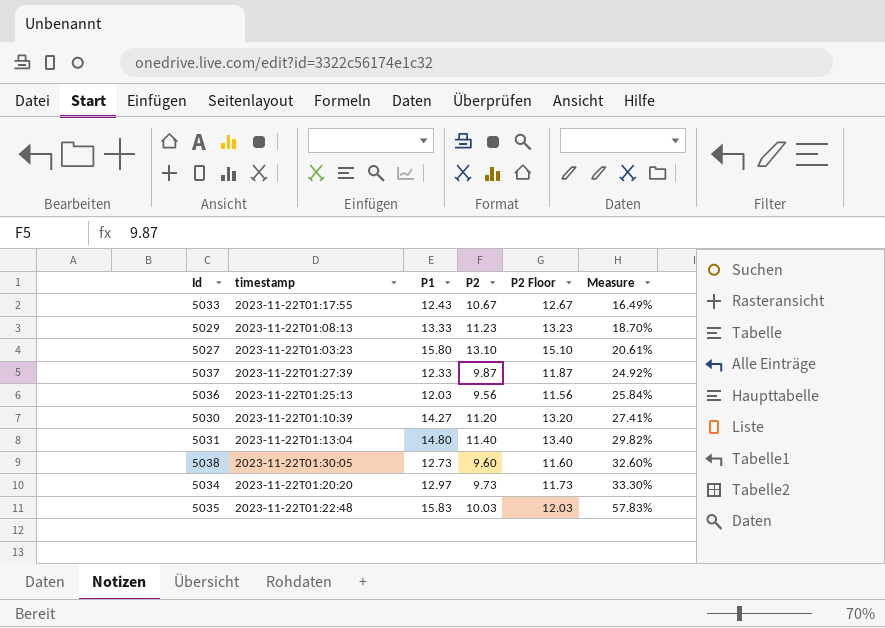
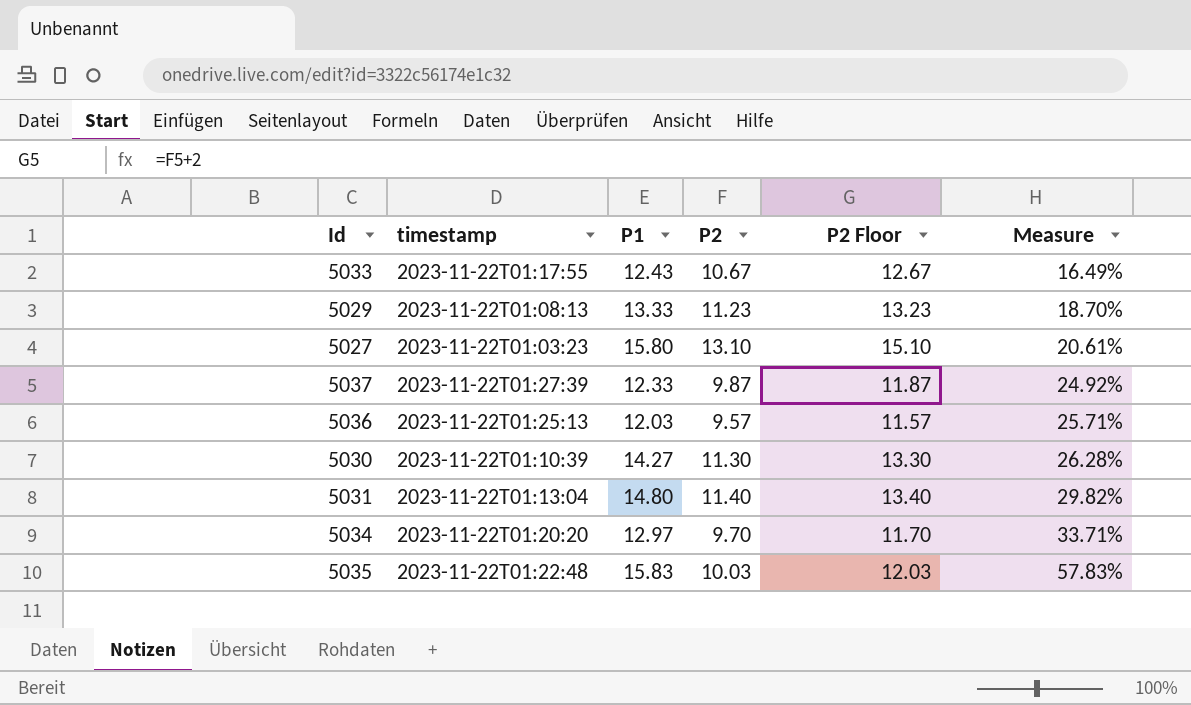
row 5038: 2023-11-22T01:30:05 | 12.73 | 9.60 | 11.60 | 32.60% -> none
5036 | P2: 9.56 -> 9.57
5036 | P2 Floor: 11.56 -> 11.57
5036 | Measure: 25.84% -> 25.71%
5030 | P2: 11.20 -> 11.30
5030 | P2 Floor: 13.20 -> 13.30
5030 | Measure: 27.41% -> 26.28%
5034 | P2: 9.73 -> 9.70
5034 | P2 Floor: 11.73 -> 11.70
5034 | Measure: 33.30% -> 33.71%

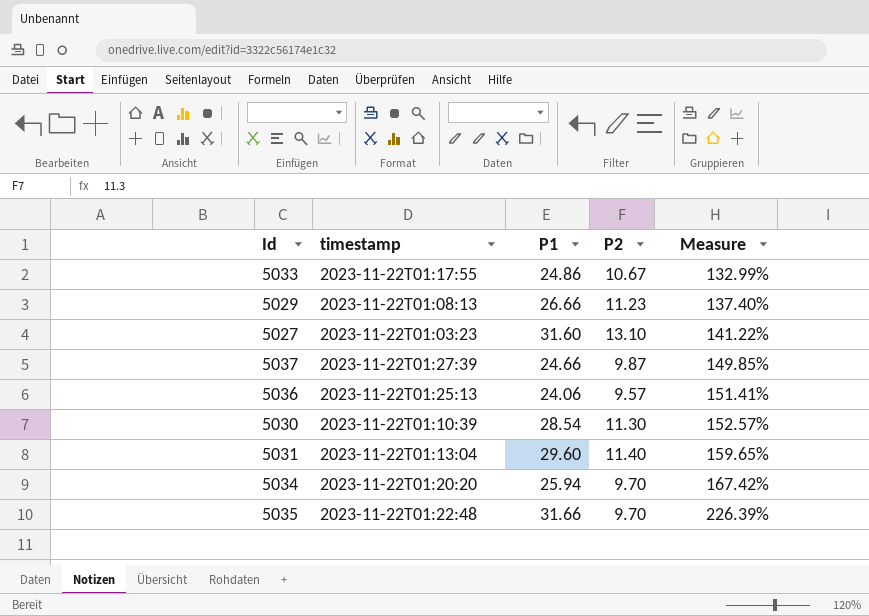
column P2 Floor | formula: [P2] + 2 -> none
5033 | P1: 12.43 -> 24.86
5033 | Measure: 16.49% -> 132.99%
5029 | P1: 13.33 -> 26.66
5029 | Measure: 18.70% -> 137.40%
5027 | P1: 15.80 -> 31.60
5027 | Measure: 20.61% -> 141.22%
5037 | P1: 12.33 -> 24.66
5037 | Measure: 24.92% -> 149.85%
5036 | P1: 12.03 -> 24.06
5036 | Measure: 25.71% -> 151.41%
5030 | P1: 14.27 -> 28.54
5030 | Measure: 26.28% -> 152.57%
5031 | P1: 14.80 -> 29.60
5031 | Measure: 29.82% -> 159.65%
5034 | P1: 12.97 -> 25.94
5034 | Measure: 33.71% -> 167.42%
5035 | P1: 15.83 -> 31.66
5035 | P2: 10.03 -> 9.70
5035 | Measure: 57.83% -> 226.39%

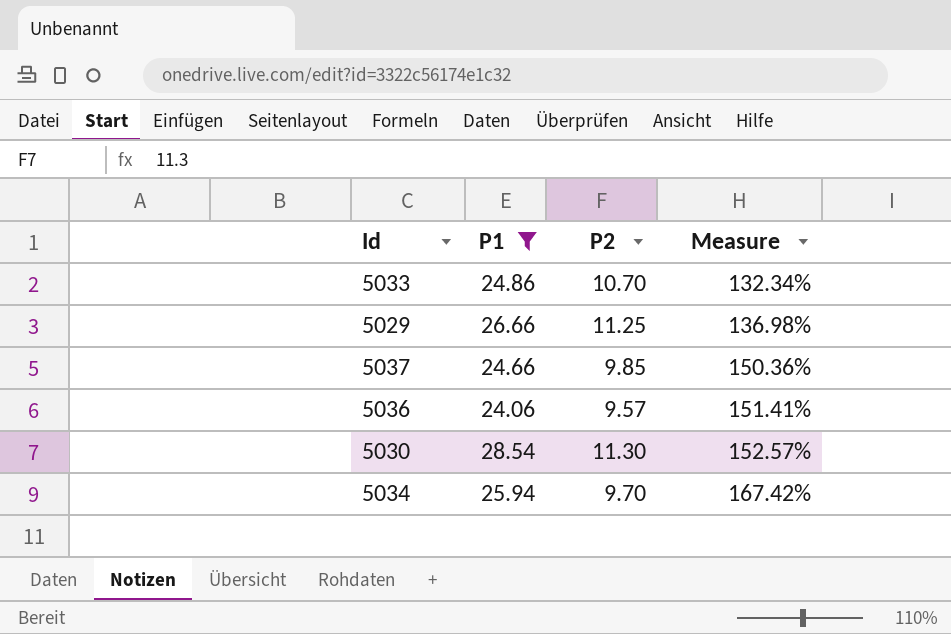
filter: none -> P1 <= 28.54
column timestamp | position: 2 -> none
5033 | P2: 10.67 -> 10.70
5033 | Measure: 132.99% -> 132.34%
5029 | P2: 11.23 -> 11.25
5029 | Measure: 137.40% -> 136.98%
5037 | P2: 9.87 -> 9.85
5037 | Measure: 149.85% -> 150.36%

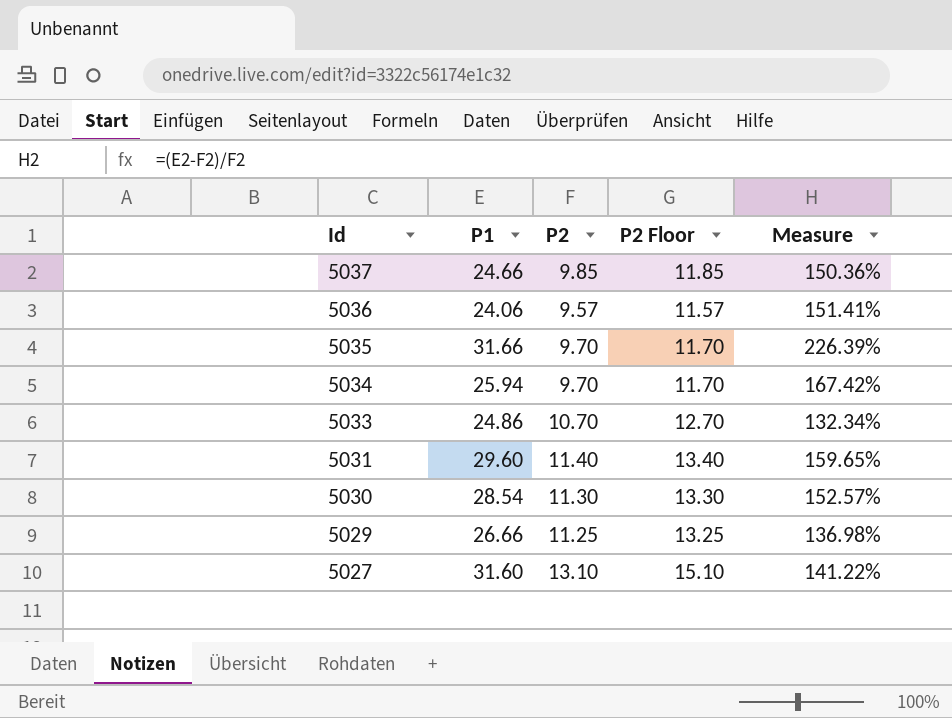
filter: P1 <= 28.54 -> none
row order: Measure ascending -> Id descending
column P2 Floor | formula: none -> [P2] + 2

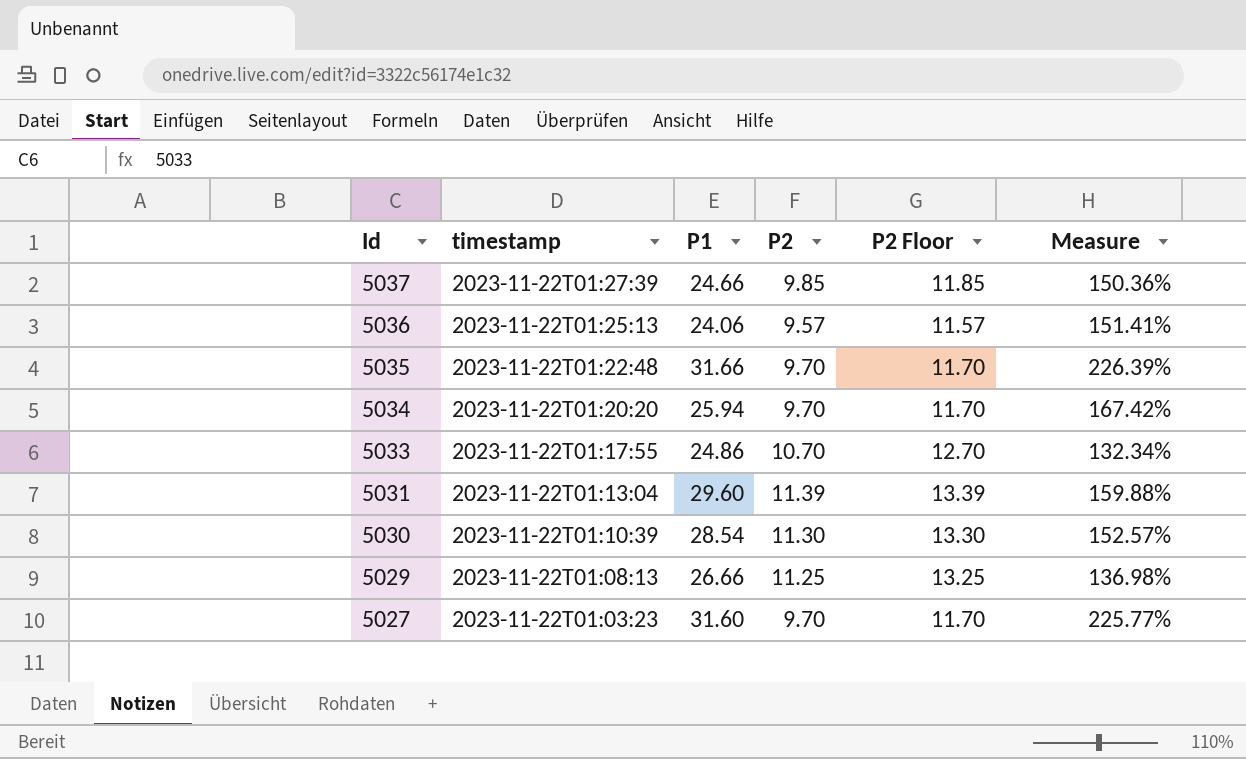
column timestamp | position: none -> 2
5031 | P2: 11.40 -> 11.39
5031 | P2 Floor: 13.40 -> 13.39
5031 | Measure: 159.65% -> 159.88%
5027 | P2: 13.10 -> 9.70
5027 | P2 Floor: 15.10 -> 11.70
5027 | Measure: 141.22% -> 225.77%

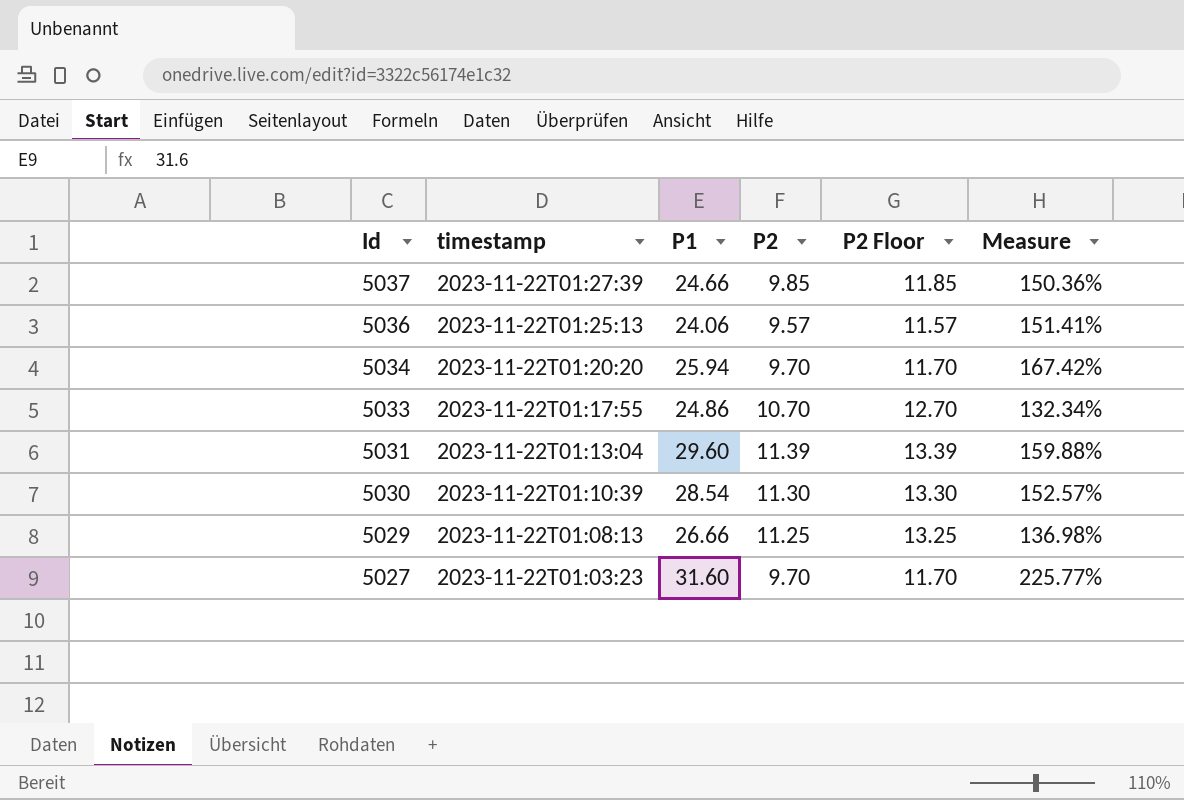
row 5035: 2023-11-22T01:22:48 | 31.66 | 9.70 | 11.70 | 226.39% -> none

